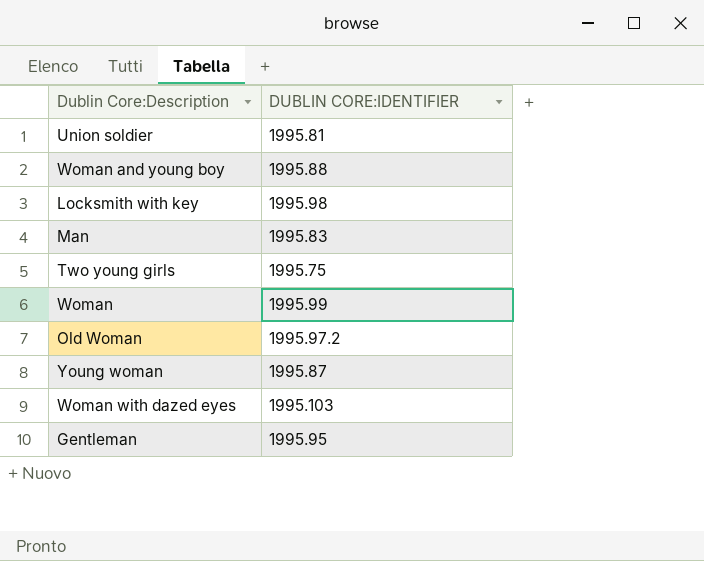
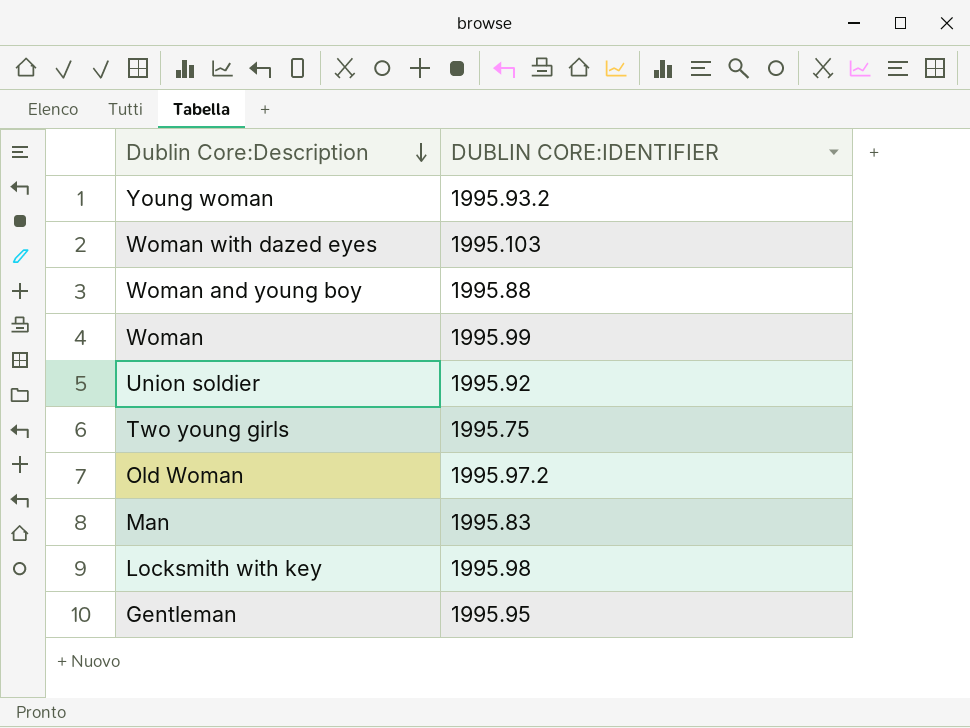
row order: none -> Dublin Core:Description descending
Young woman | DUBLIN CORE:IDENTIFIER: 1995.87 -> 1995.93.2
Union soldier | DUBLIN CORE:IDENTIFIER: 1995.81 -> 1995.92

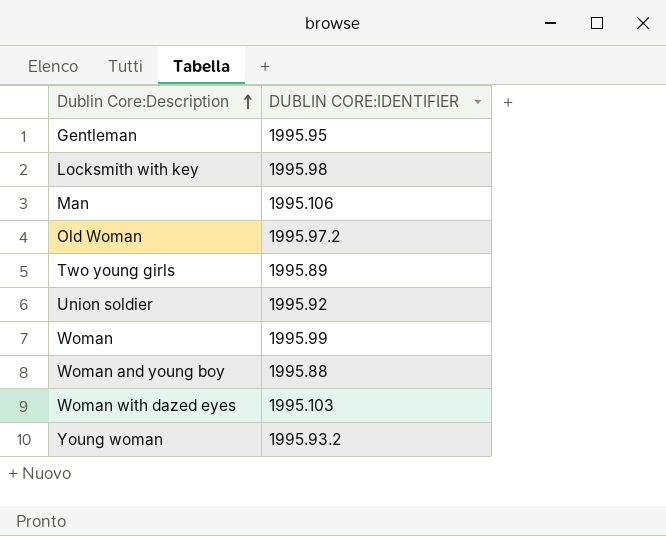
row order: Dublin Core:Description descending -> Dublin Core:Description ascending
Man | DUBLIN CORE:IDENTIFIER: 1995.83 -> 1995.106
Two young girls | DUBLIN CORE:IDENTIFIER: 1995.75 -> 1995.89

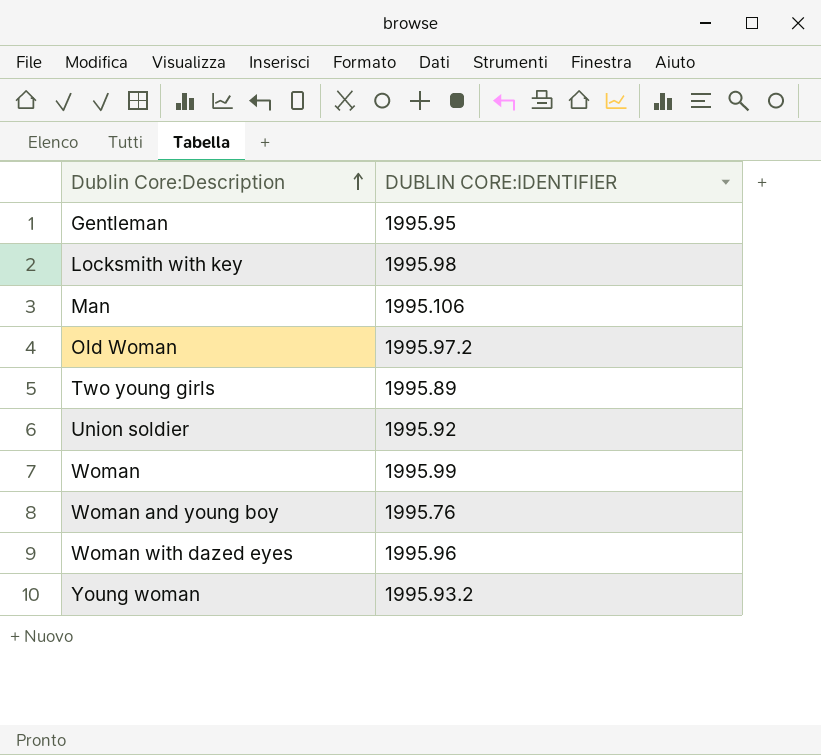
Woman and young boy | DUBLIN CORE:IDENTIFIER: 1995.88 -> 1995.76
Woman with dazed eyes | DUBLIN CORE:IDENTIFIER: 1995.103 -> 1995.96

